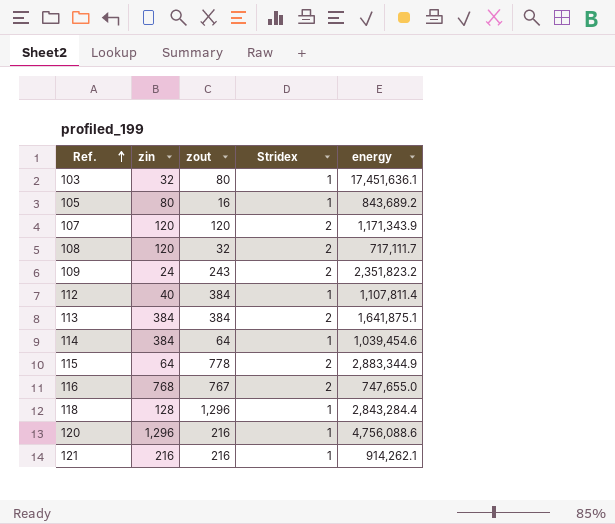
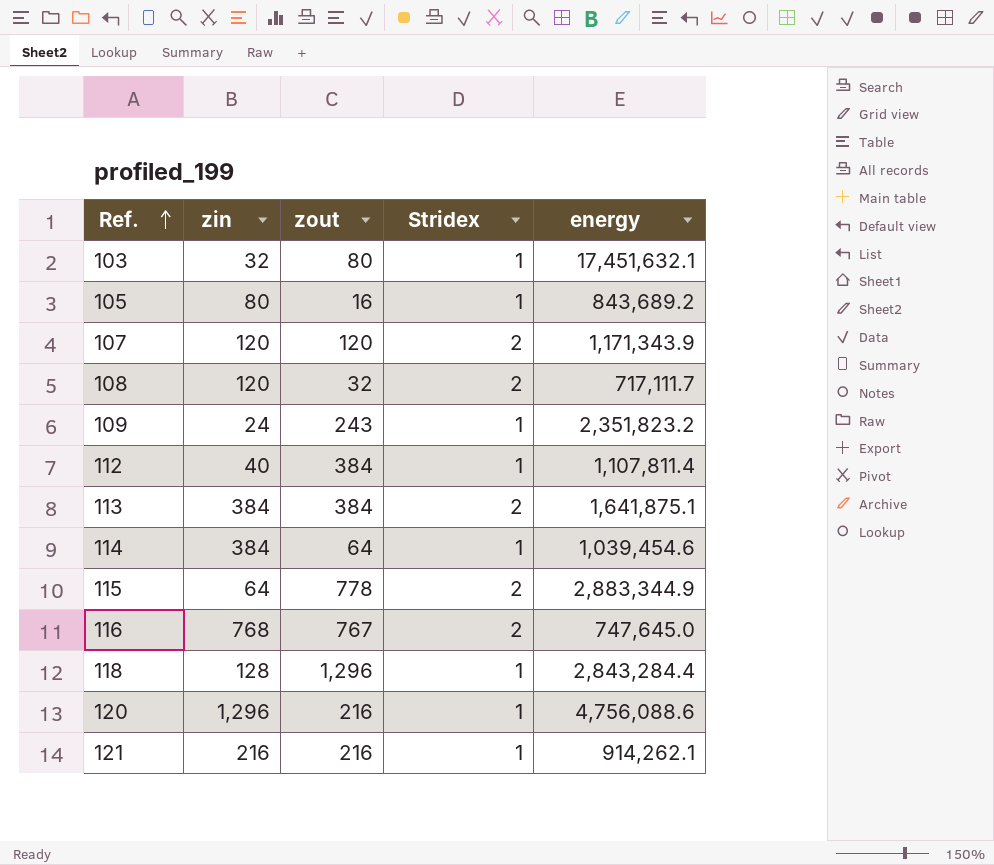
103 | energy: 17,451,636.1 -> 17,451,632.1
109 | Stridex: 2 -> 1
116 | energy: 747,655.0 -> 747,645.0

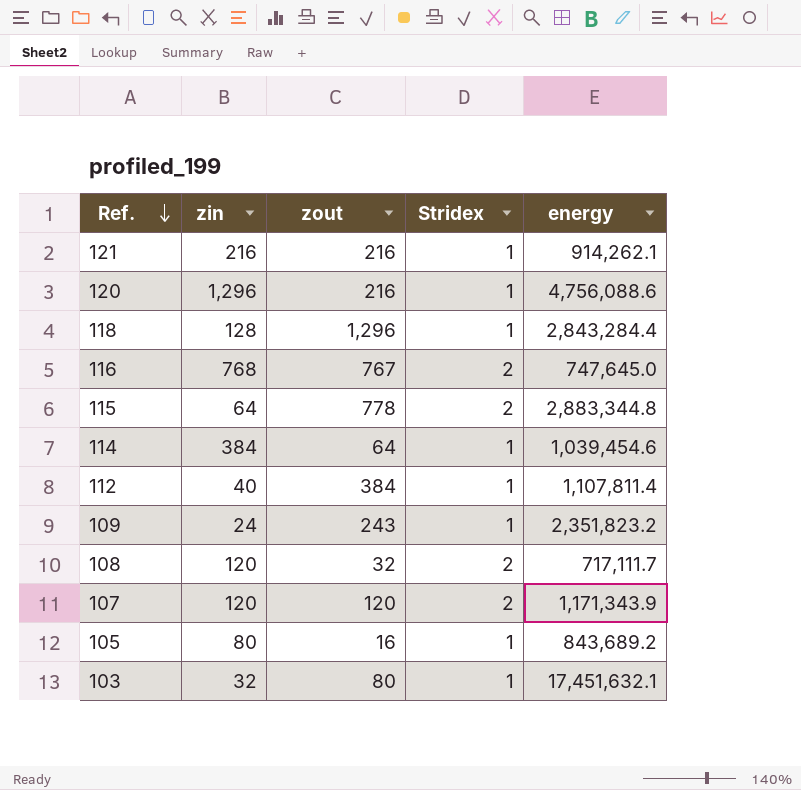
row order: Ref. ascending -> Ref. descending
row 113: 384 | 384 | 2 | 1,641,875.1 -> none
115 | energy: 2,883,344.9 -> 2,883,344.8

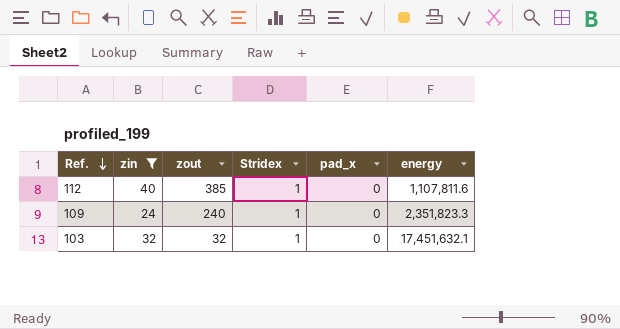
filter: none -> zin <= 40
column pad_x | position: none -> 5
112 | zout: 384 -> 385
112 | energy: 1,107,811.4 -> 1,107,811.6
109 | zout: 243 -> 240
109 | energy: 2,351,823.2 -> 2,351,823.3
103 | zout: 80 -> 32

